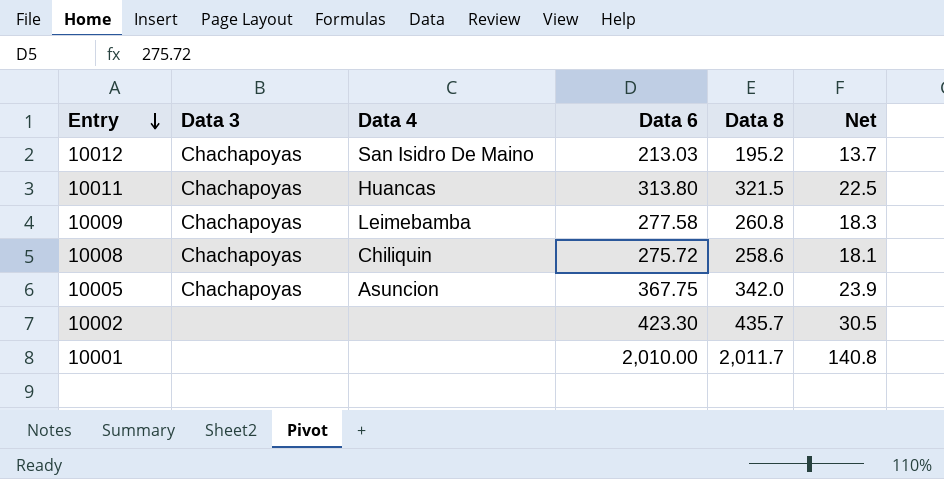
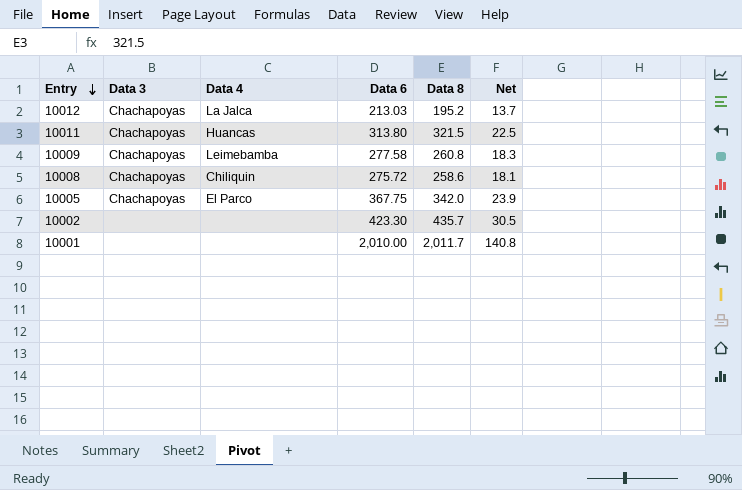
10012 | Data 4: San Isidro De Maino -> La Jalca
10005 | Data 4: Asuncion -> El Parco

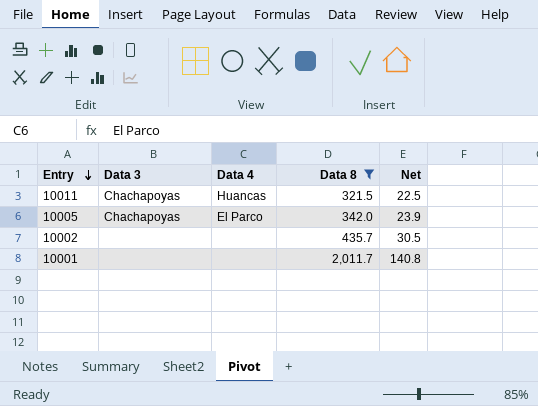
filter: none -> Data 8 >= 321.5
column Data 6 | position: 4 -> none

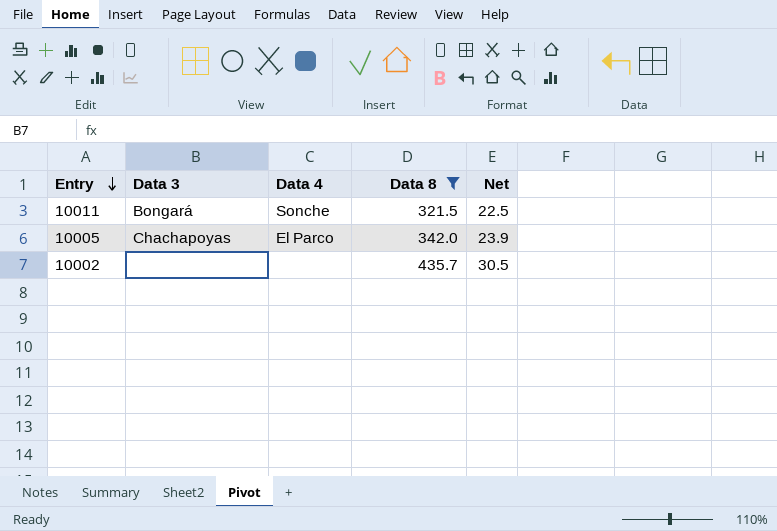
row 10001: none | none | 2,011.7 | 140.8 -> none
10011 | Data 3: Chachapoyas -> Bongará
10011 | Data 4: Huancas -> Sonche

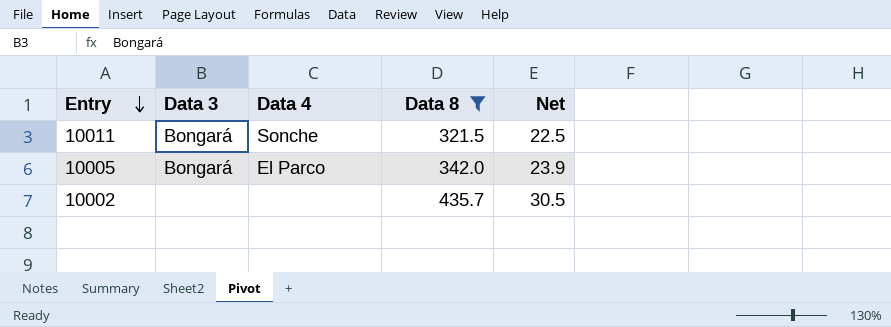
10005 | Data 3: Chachapoyas -> Bongará

